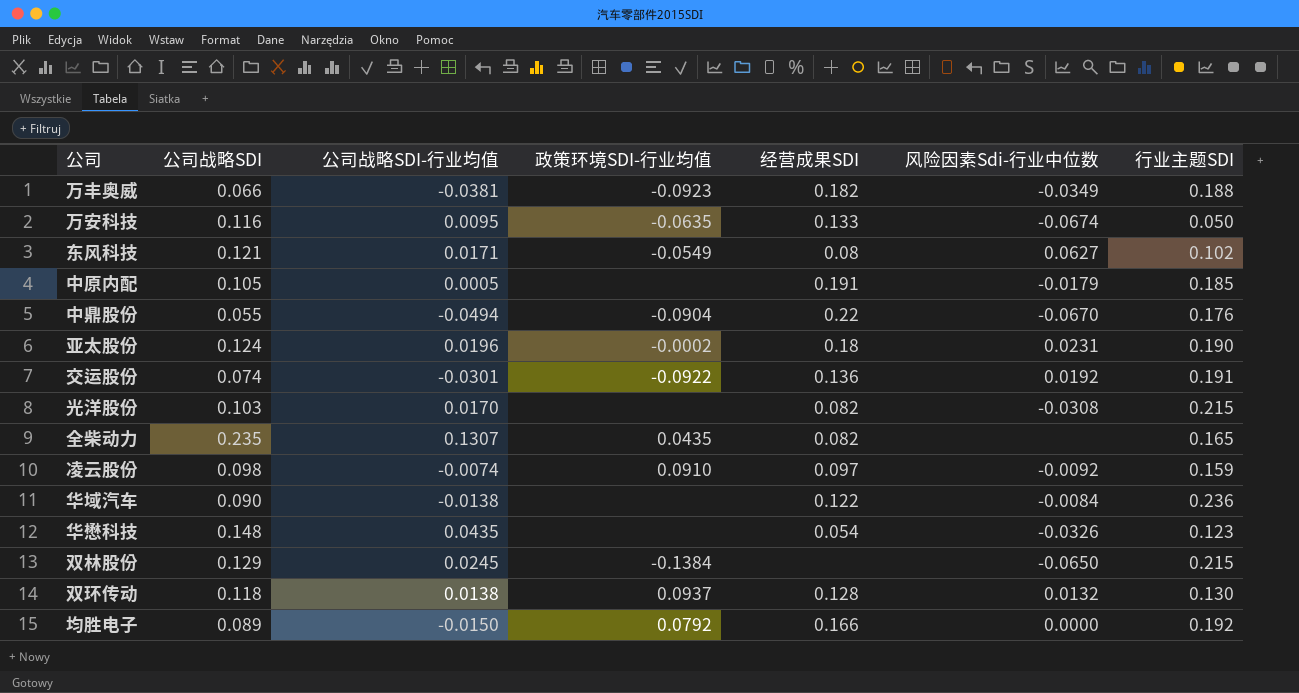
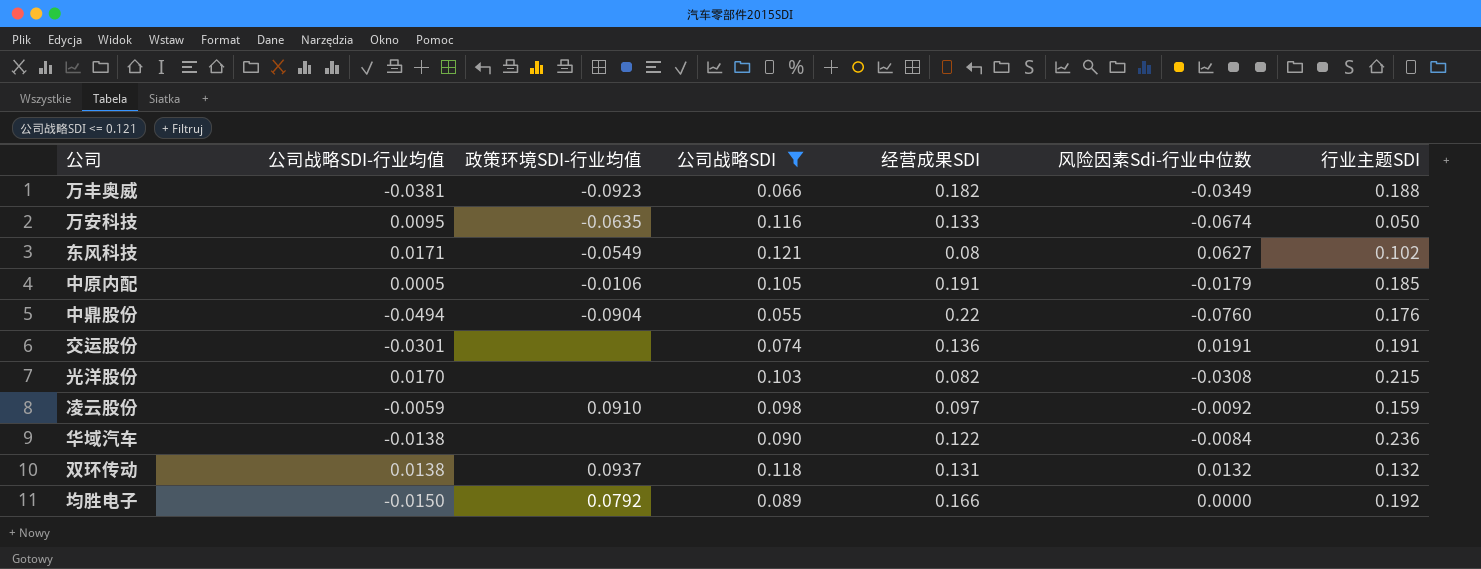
filter: none -> 公司战略SDI <= 0.121
column 公司战略SDI | position: 2 -> 4
中原内配 | 政策环境SDI-行业均值: none -> -0.0106
中鼎股份 | 风险因素Sdi-行业中位数: -0.0670 -> -0.0760
交运股份 | 政策环境SDI-行业均值: -0.0922 -> none
交运股份 | 风险因素Sdi-行业中位数: 0.0192 -> 0.0191
凌云股份 | 公司战略SDI-行业均值: -0.0074 -> -0.0059
双环传动 | 经营成果SDI: 0.128 -> 0.131
双环传动 | 行业主题SDI: 0.130 -> 0.132

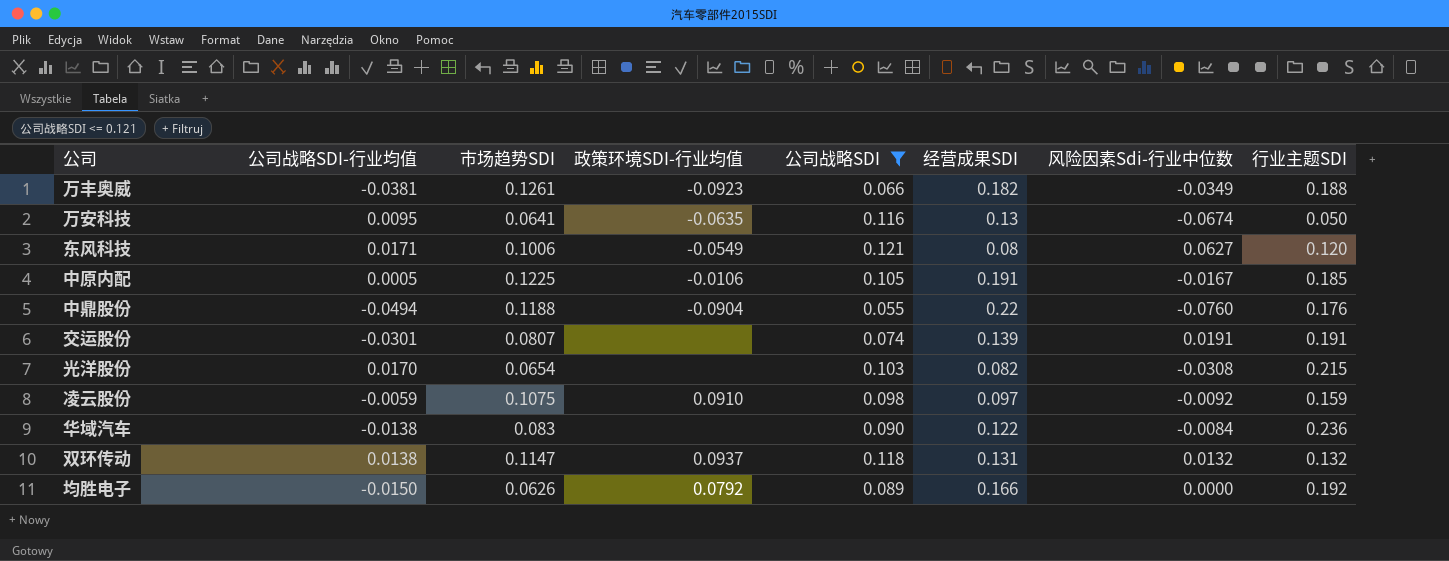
column 市场趋势SDI | position: none -> 3
万安科技 | 经营成果SDI: 0.133 -> 0.13
东风科技 | 行业主题SDI: 0.102 -> 0.120
中原内配 | 风险因素Sdi-行业中位数: -0.0179 -> -0.0167
交运股份 | 经营成果SDI: 0.136 -> 0.139

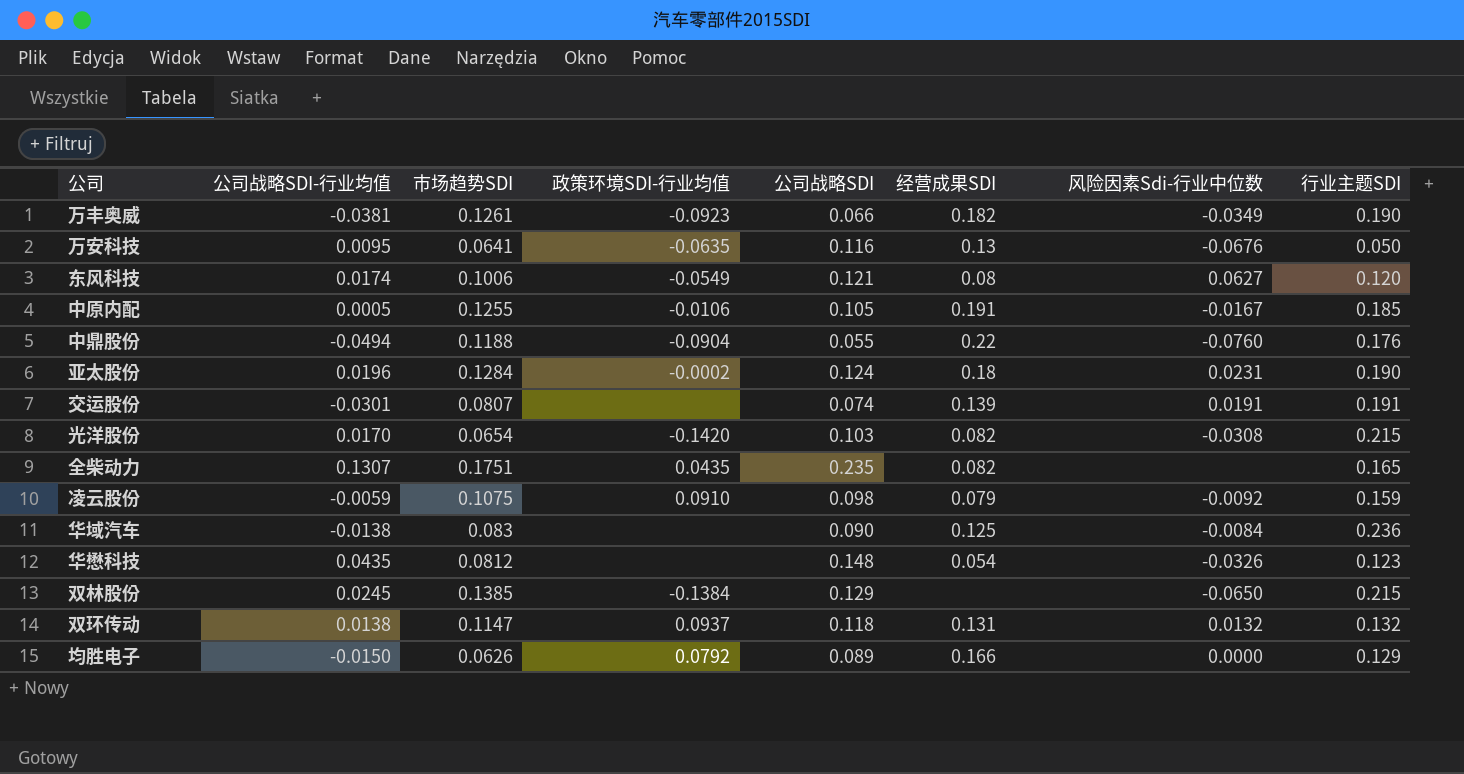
filter: 公司战略SDI <= 0.121 -> none
万丰奥威 | 行业主题SDI: 0.188 -> 0.190
万安科技 | 风险因素Sdi-行业中位数: -0.0674 -> -0.0676
东风科技 | 公司战略SDI-行业均值: 0.0171 -> 0.0174
中原内配 | 市场趋势SDI: 0.1225 -> 0.1255
光洋股份 | 政策环境SDI-行业均值: none -> -0.1420
凌云股份 | 经营成果SDI: 0.097 -> 0.079
华域汽车 | 经营成果SDI: 0.122 -> 0.125
均胜电子 | 行业主题SDI: 0.192 -> 0.129

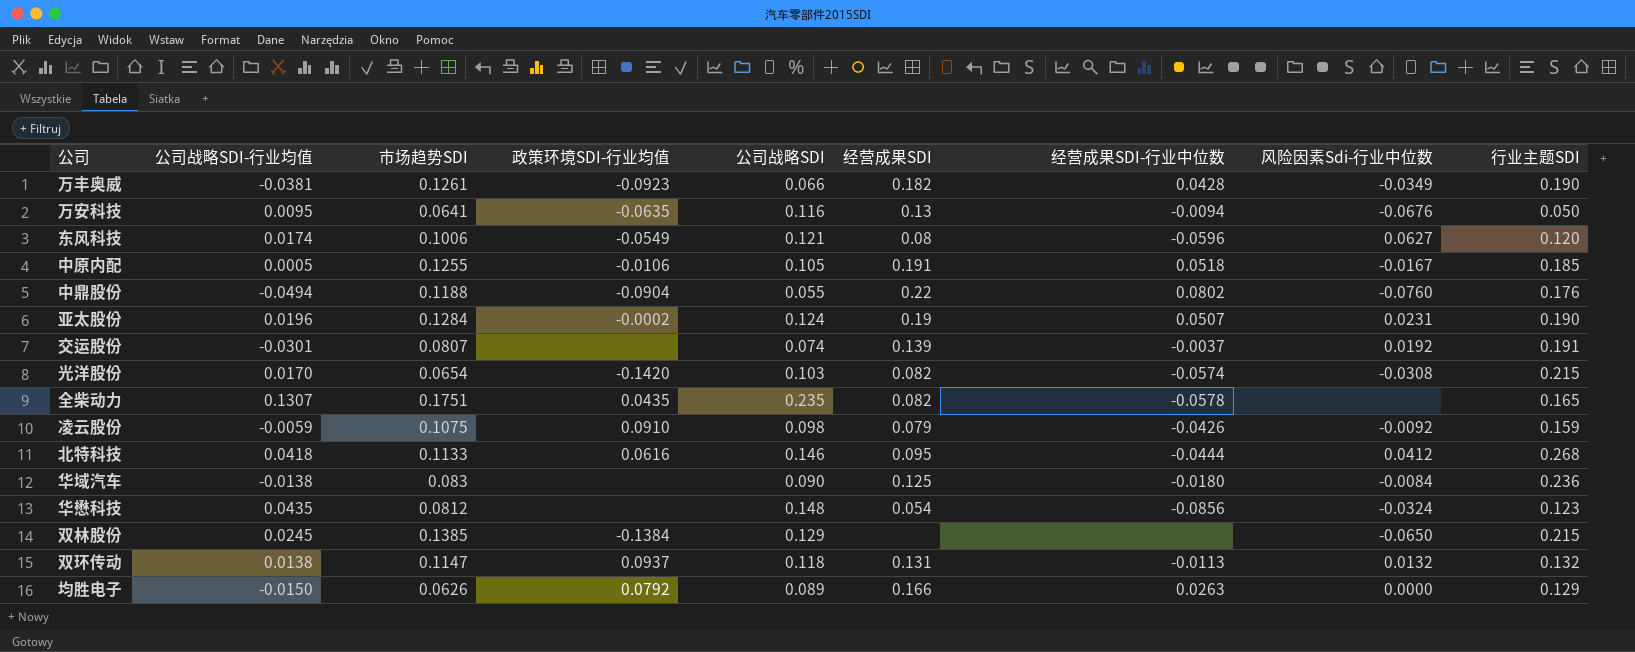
column 经营成果SDI-行业中位数 | position: none -> 7
亚太股份 | 经营成果SDI: 0.18 -> 0.19
交运股份 | 风险因素Sdi-行业中位数: 0.0191 -> 0.0192
row 北特科技: none -> 0.0418 | 0.1133 | 0.0616 | 0.146 | 0.095 | -0.0444 | 0.0412 | 0.268
华懋科技 | 风险因素Sdi-行业中位数: -0.0326 -> -0.0324

